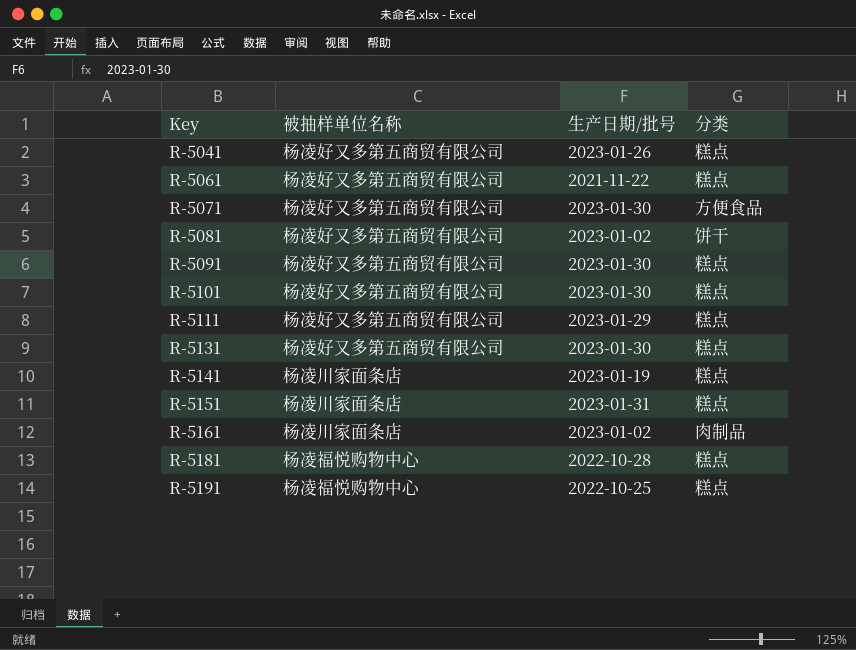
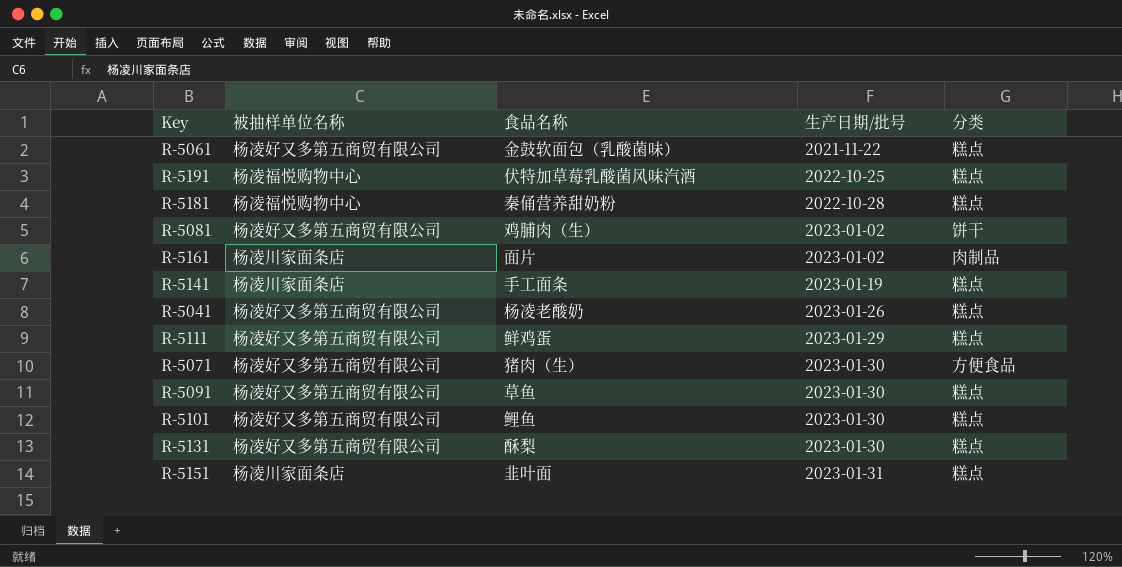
row order: Key ascending -> 生产日期/批号 ascending
column 食品名称 | position: none -> 3

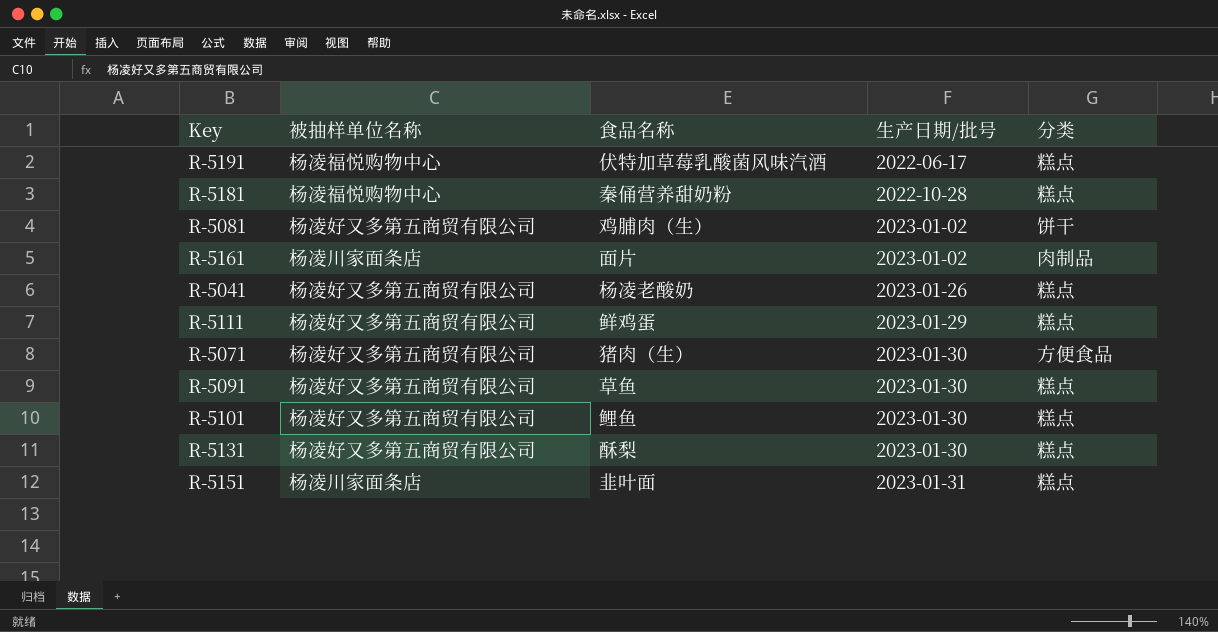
row R-5061: 杨凌好又多第五商贸有限公司 | 金鼓软面包（乳酸菌味） | 2021-11-22 | 糕点 -> none
row R-5141: 杨凌川家面条店 | 手工面条 | 2023-01-19 | 糕点 -> none
R-5191 | 生产日期/批号: 2022-10-25 -> 2022-06-17

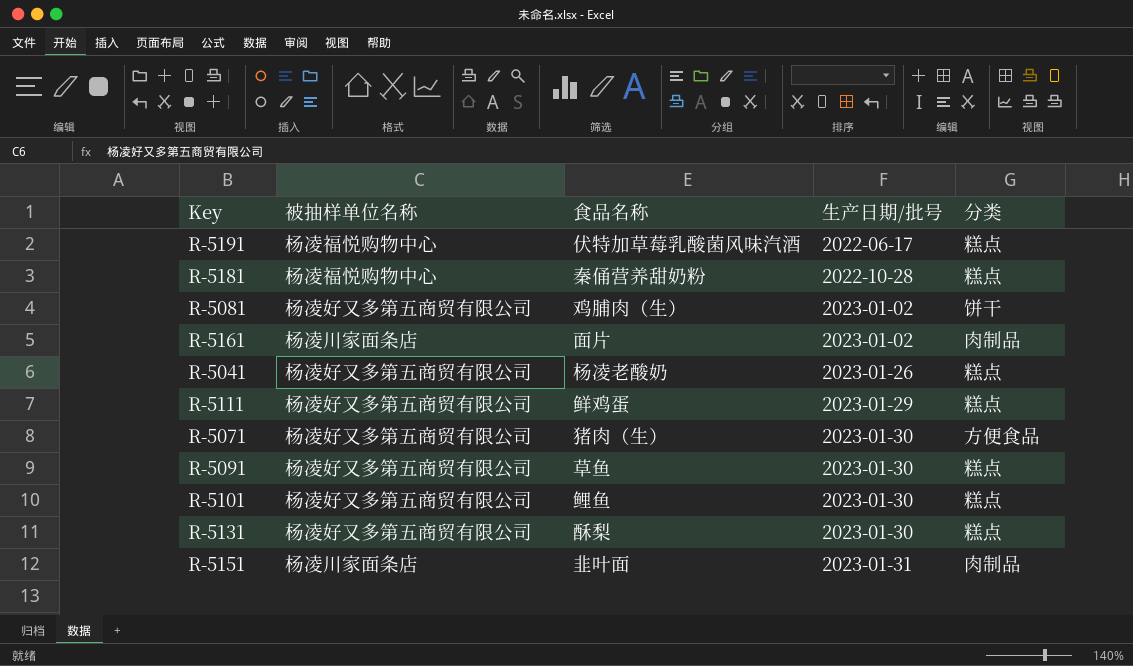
R-5151 | 分类: 糕点 -> 肉制品

